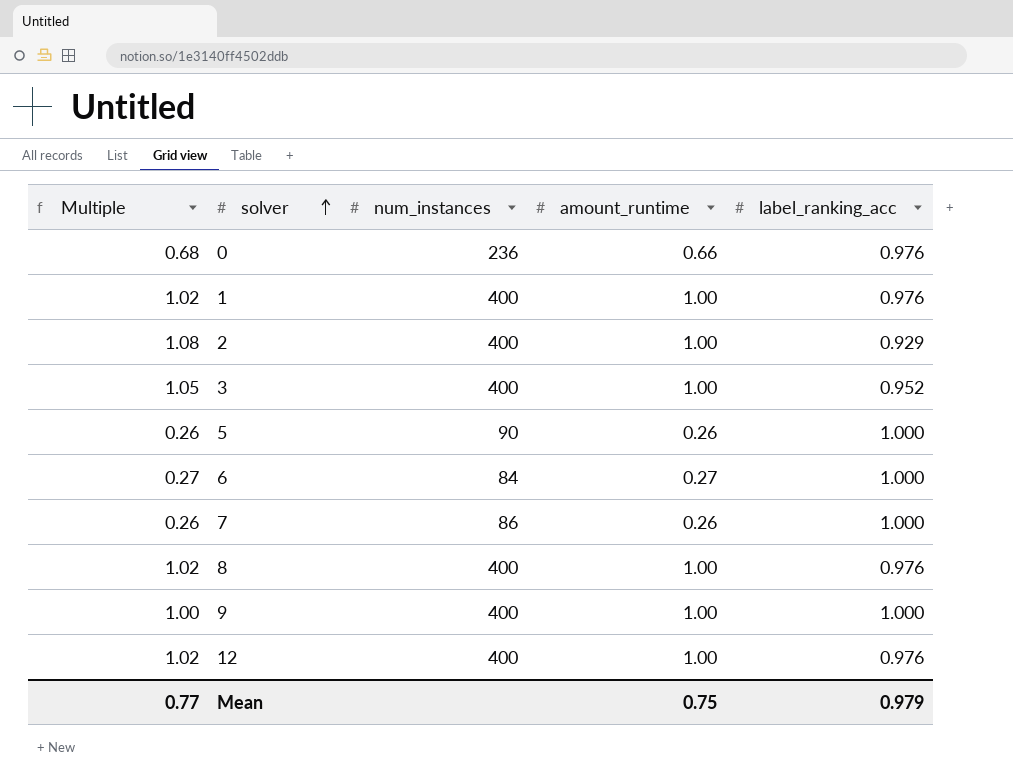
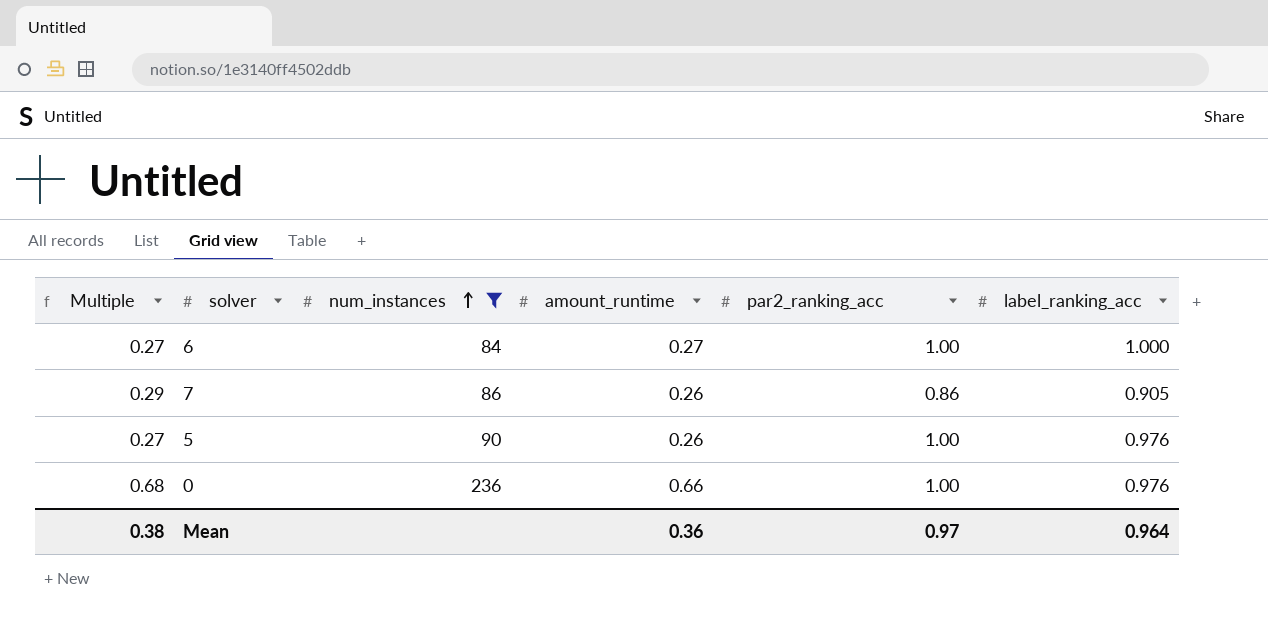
filter: none -> num_instances != 400
row order: solver ascending -> num_instances ascending
column par2_ranking_acc | position: none -> 5
7 | Multiple: 0.26 -> 0.29
7 | label_ranking_acc: 1.000 -> 0.905
5 | Multiple: 0.26 -> 0.27
5 | label_ranking_acc: 1.000 -> 0.976
Mean | Multiple: 0.77 -> 0.38
Mean | amount_runtime: 0.75 -> 0.36
Mean | label_ranking_acc: 0.979 -> 0.964

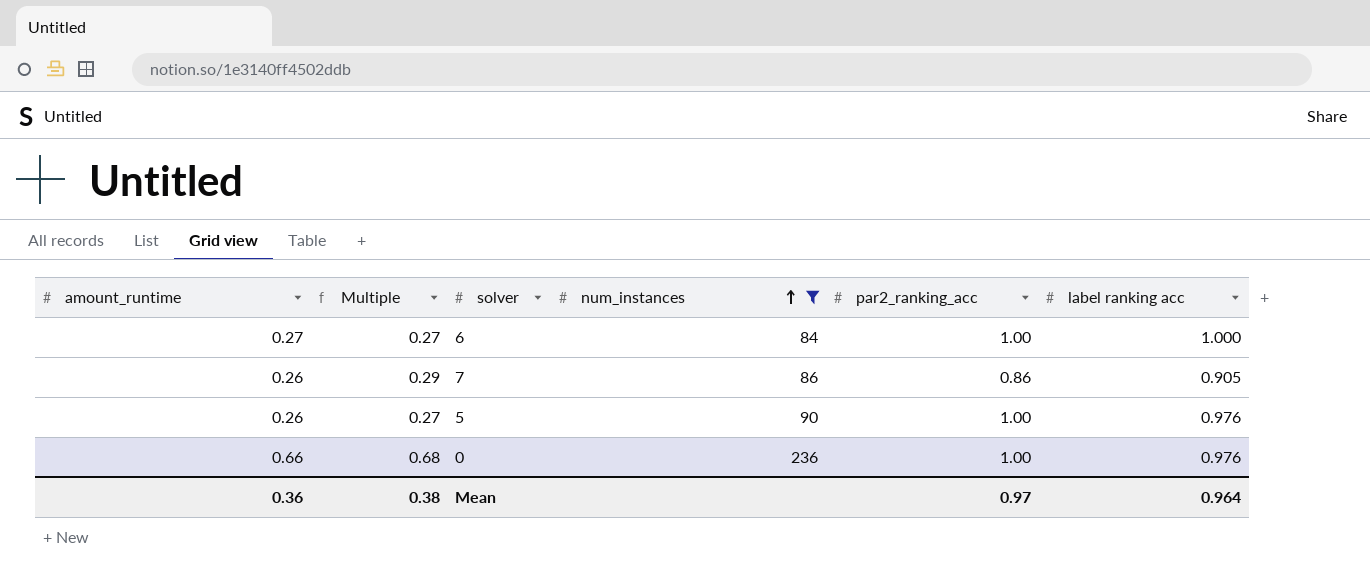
column amount_runtime | position: 4 -> 1
column name: label_ranking_acc -> label ranking acc

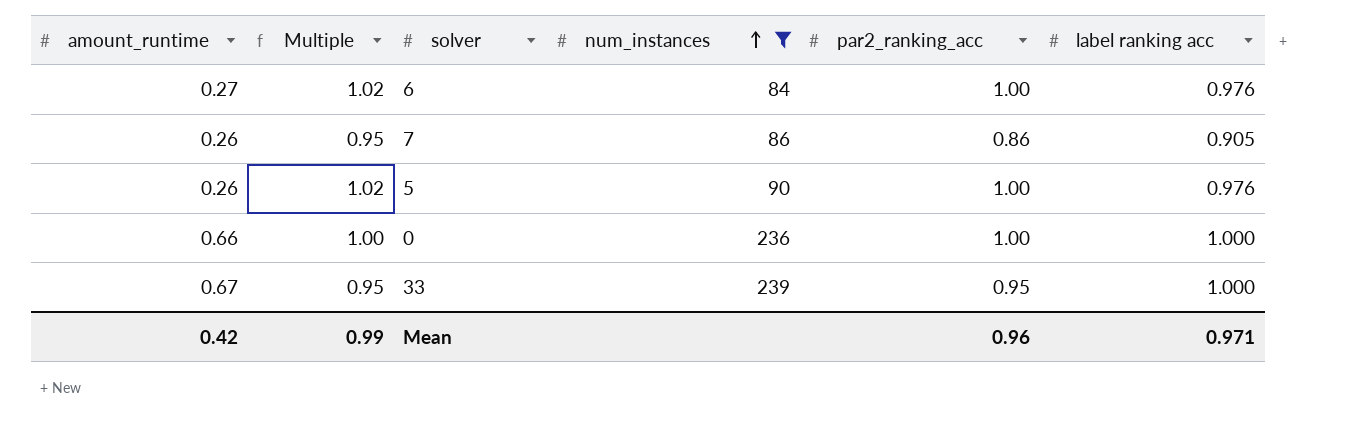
column Multiple | formula: [amount_runtime] / [label ranking acc] -> [par2_ranking_acc] / [label ranking acc]
6 | label ranking acc: 1.000 -> 0.976
0 | label ranking acc: 0.976 -> 1.000
row 33: none -> 0.67 | 0.95 | 239 | 0.95 | 1.000
Mean | amount_runtime: 0.36 -> 0.42
Mean | Multiple: 0.38 -> 0.99
Mean | par2_ranking_acc: 0.97 -> 0.96
Mean | label ranking acc: 0.964 -> 0.971

